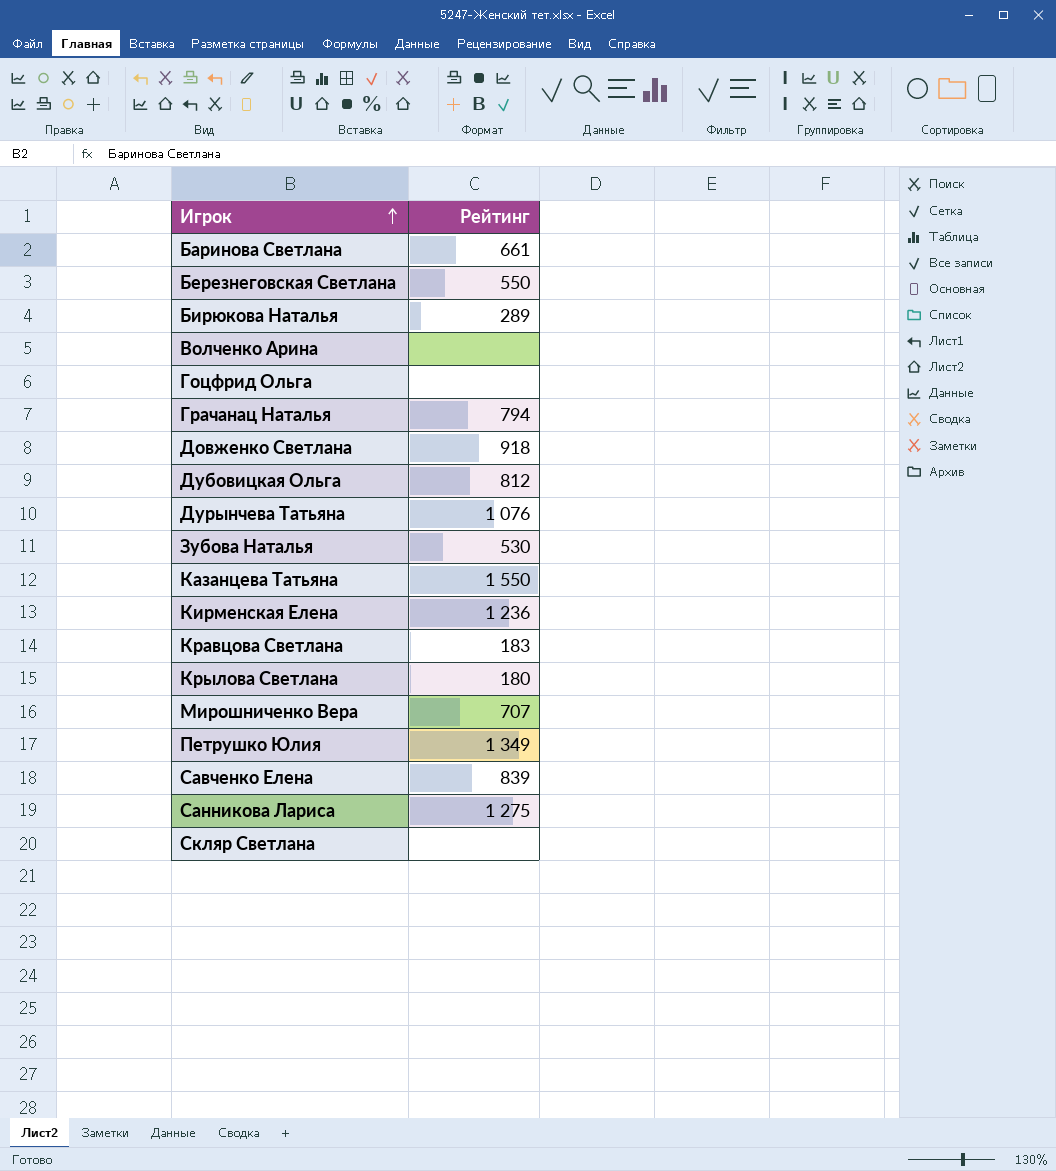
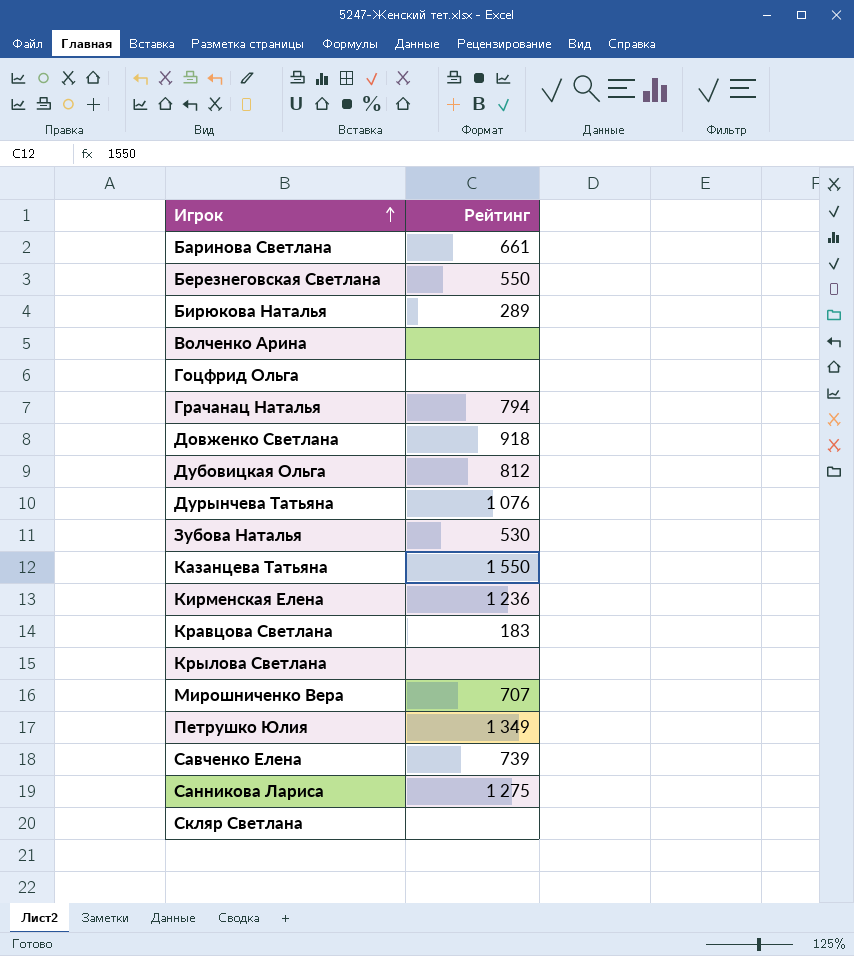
Крылова Светлана | Рейтинг: 180 -> none
Савченко Елена | Рейтинг: 839 -> 739

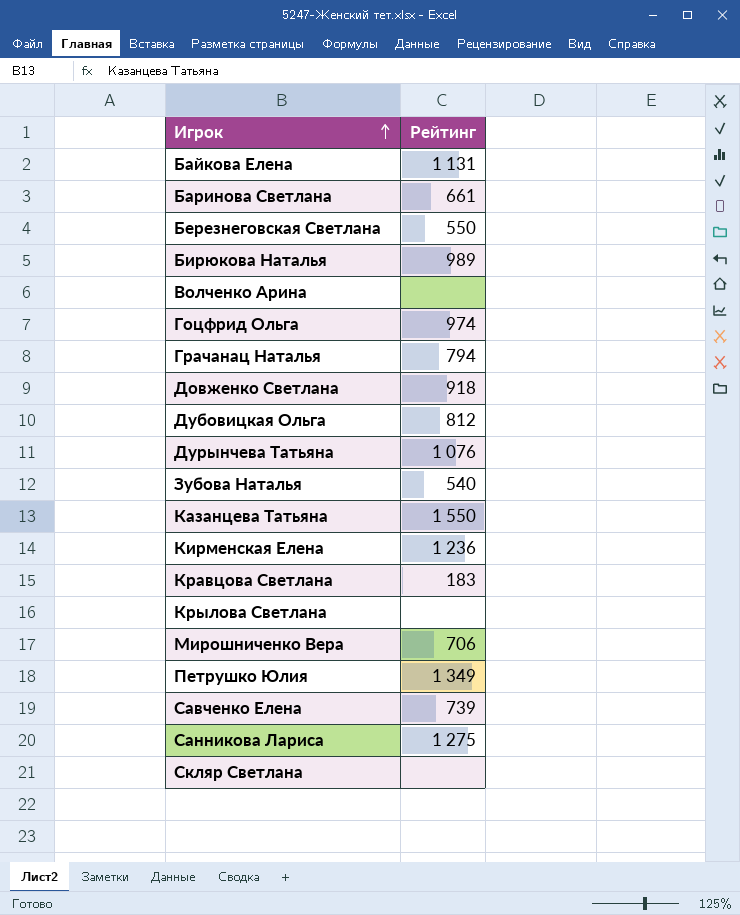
row Байкова Елена: none -> 1 131
Бирюкова Наталья | Рейтинг: 289 -> 989
Гоцфрид Ольга | Рейтинг: none -> 974
Зубова Наталья | Рейтинг: 530 -> 540
Мирошниченко Вера | Рейтинг: 707 -> 706

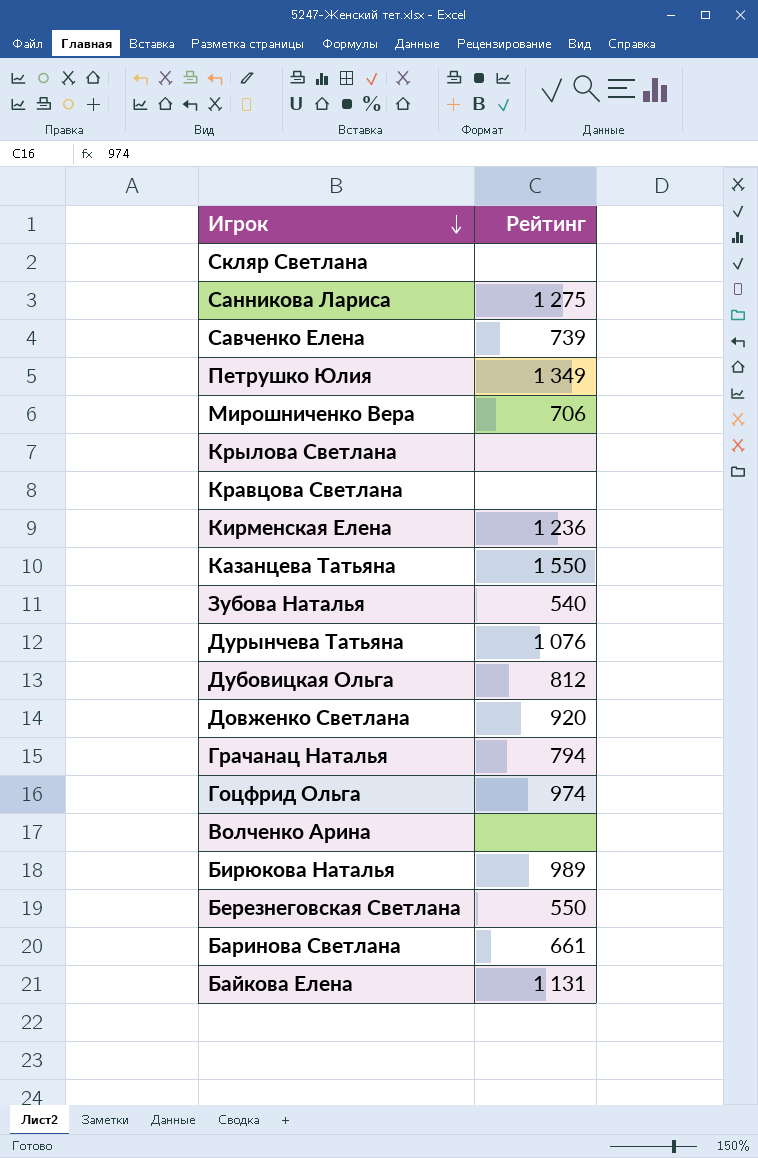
row order: Игрок ascending -> Игрок descending
Кравцова Светлана | Рейтинг: 183 -> none
Довженко Светлана | Рейтинг: 918 -> 920

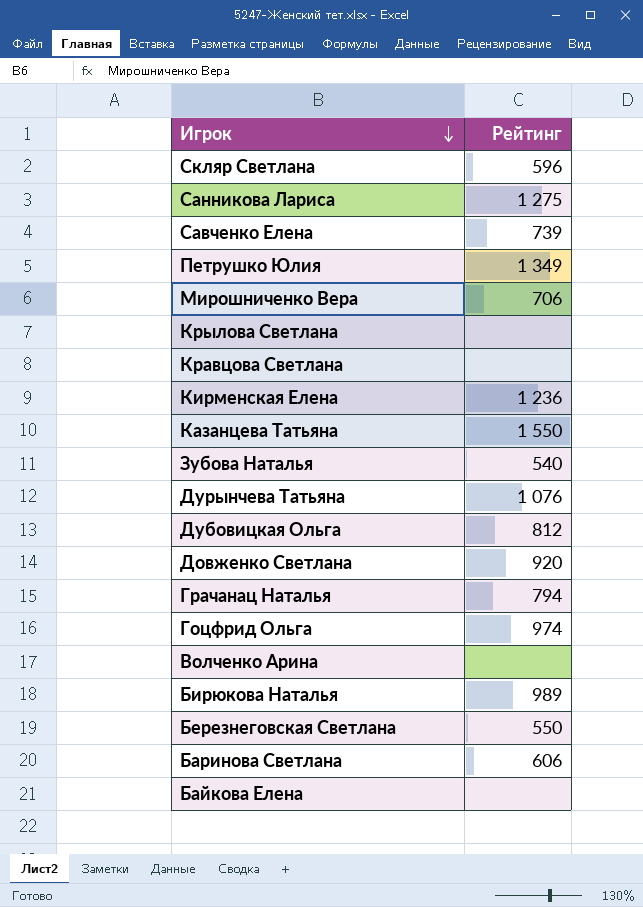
Скляр Светлана | Рейтинг: none -> 596
Баринова Светлана | Рейтинг: 661 -> 606
Байкова Елена | Рейтинг: 1 131 -> none

